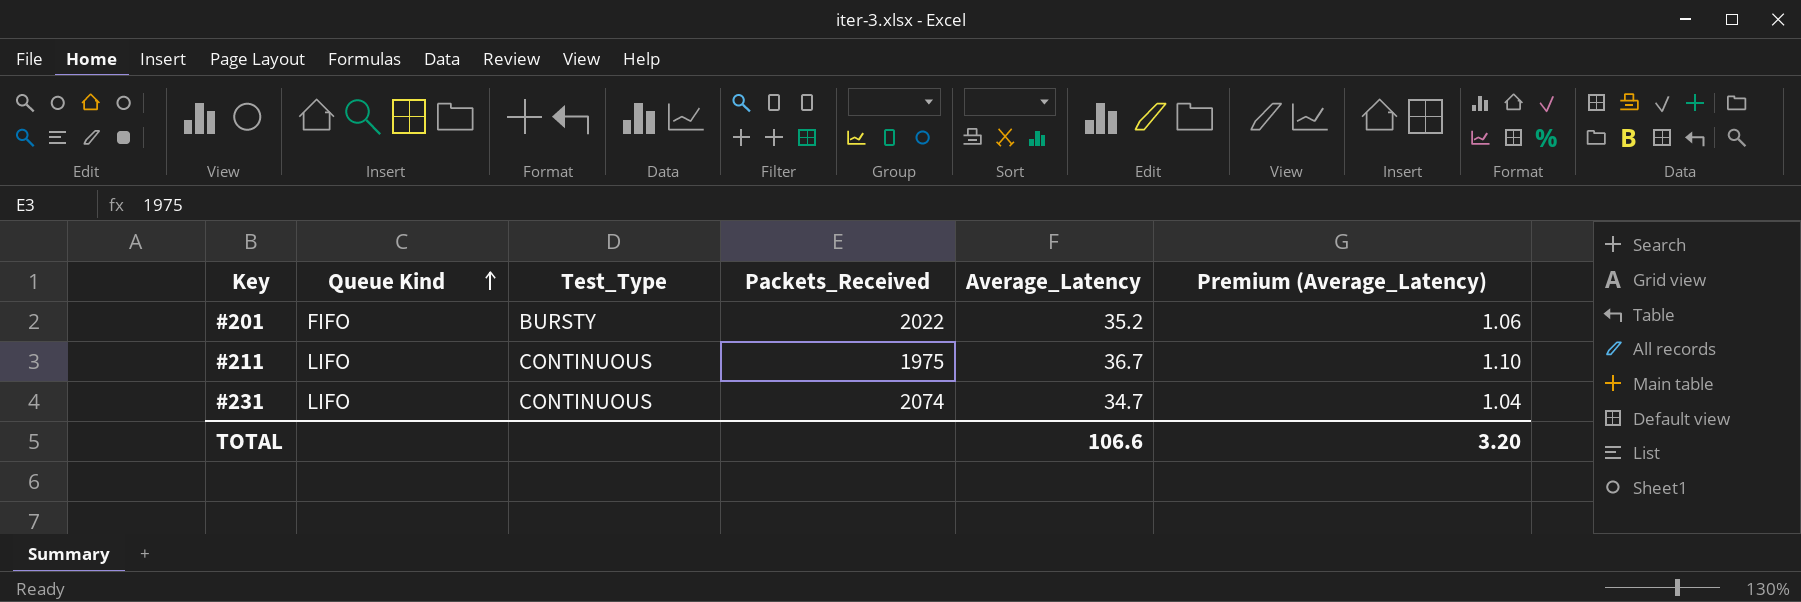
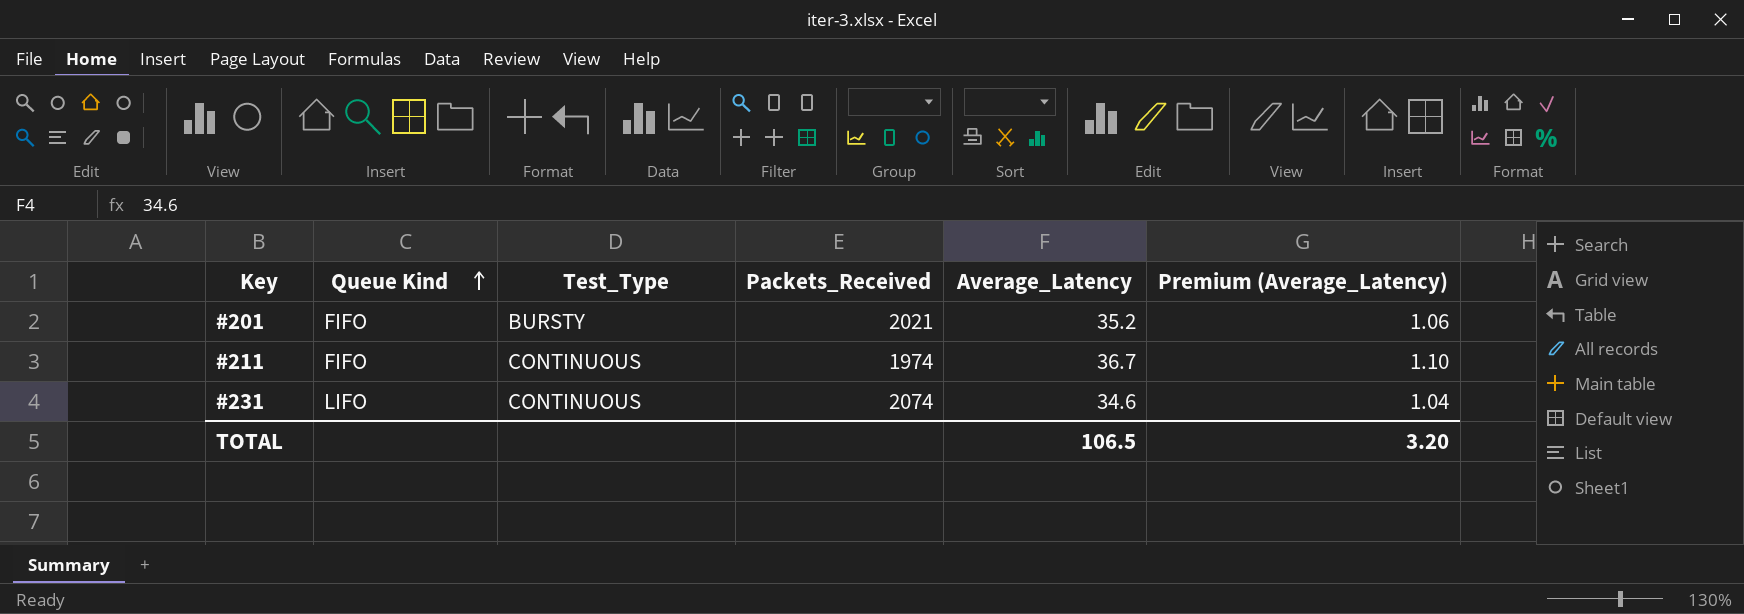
#201 | Packets_Received: 2022 -> 2021
#211 | Queue Kind: LIFO -> FIFO
#211 | Packets_Received: 1975 -> 1974
#231 | Average_Latency: 34.7 -> 34.6
TOTAL | Average_Latency: 106.6 -> 106.5

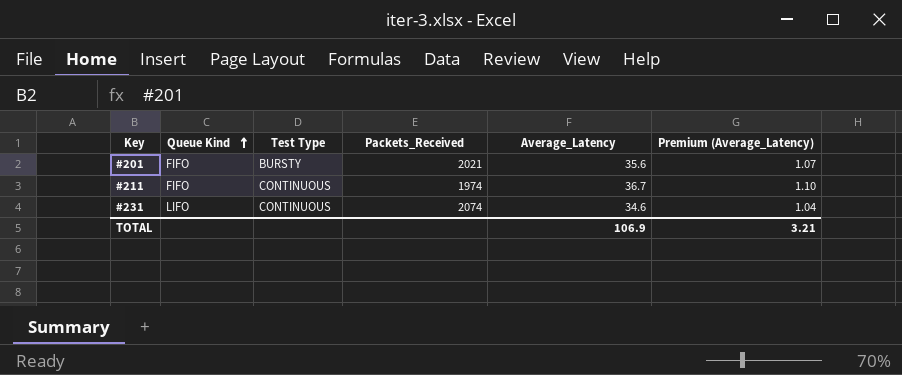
column name: Test_Type -> Test Type
#201 | Average_Latency: 35.2 -> 35.6
#201 | Premium (Average_Latency): 1.06 -> 1.07
TOTAL | Average_Latency: 106.5 -> 106.9
TOTAL | Premium (Average_Latency): 3.20 -> 3.21

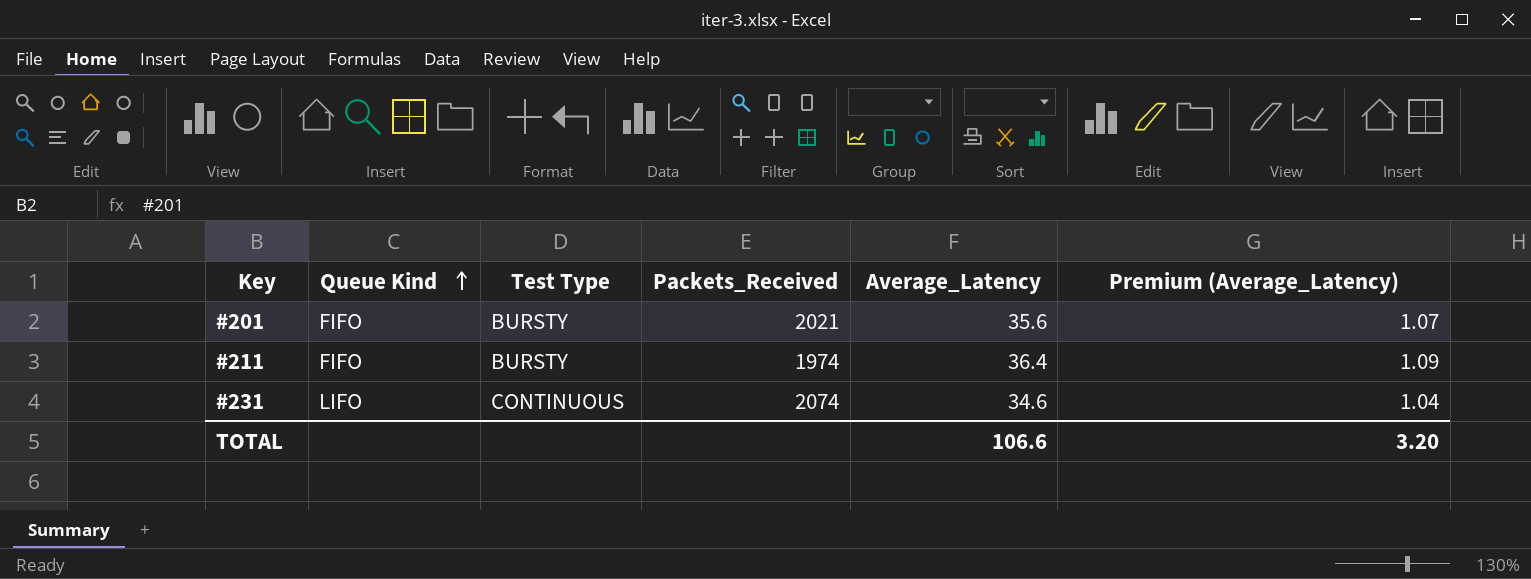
#211 | Test Type: CONTINUOUS -> BURSTY
#211 | Average_Latency: 36.7 -> 36.4
#211 | Premium (Average_Latency): 1.10 -> 1.09
TOTAL | Average_Latency: 106.9 -> 106.6
TOTAL | Premium (Average_Latency): 3.21 -> 3.20

